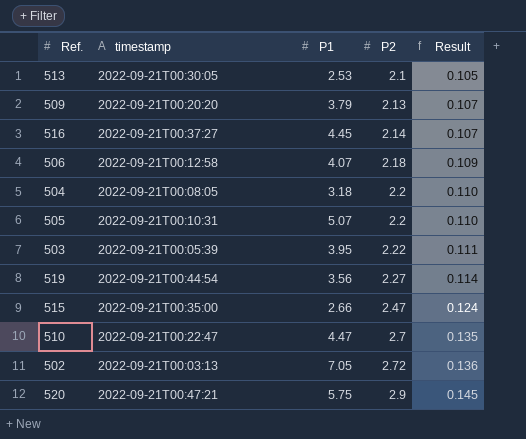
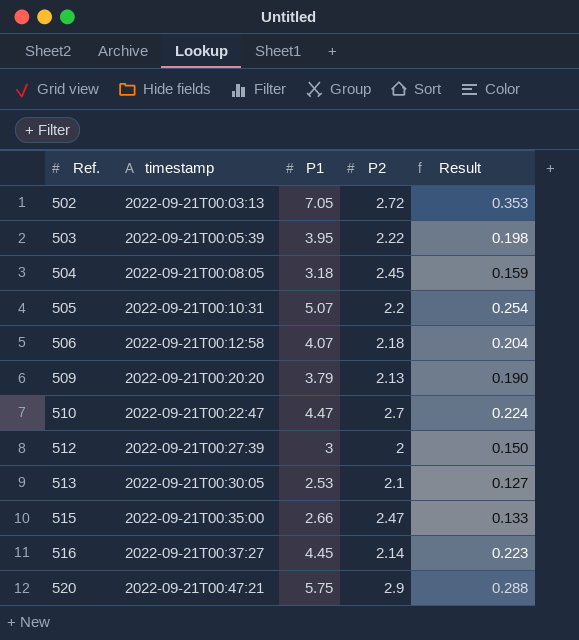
row order: P2 ascending -> Ref. ascending
column Result | formula: [P2] * 0.05 -> [P1] * 0.05
row 519: 2022-09-21T00:44:54 | 3.56 | 2.27 | 0.114 -> none
504 | P2: 2.2 -> 2.45
row 512: none -> 2022-09-21T00:27:39 | 3 | 2 | 0.150

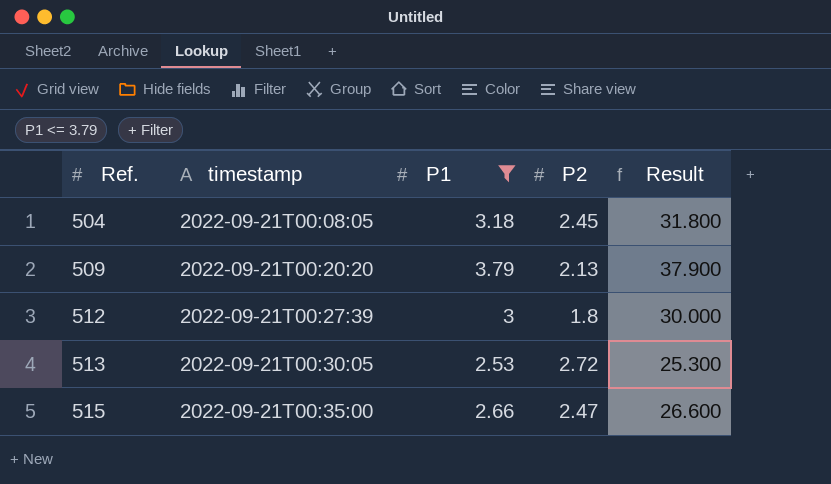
filter: none -> P1 <= 3.79
column Result | formula: [P1] * 0.05 -> [P1] * 10
512 | P2: 2 -> 1.8
513 | P2: 2.1 -> 2.72

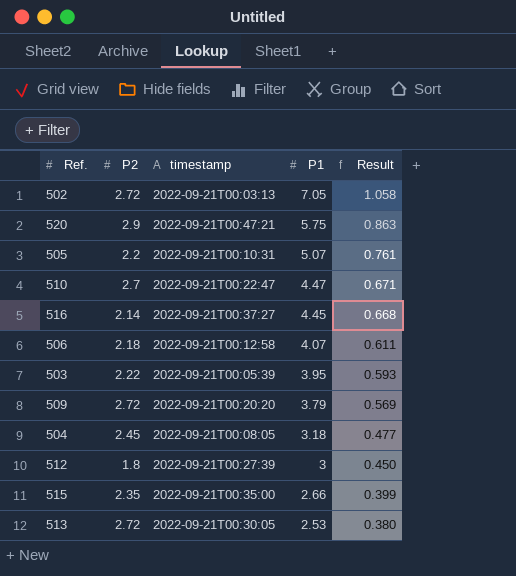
filter: P1 <= 3.79 -> none
row order: Ref. ascending -> P1 descending
column P2 | position: 4 -> 2
column Result | formula: [P1] * 10 -> [P1] * 0.15
509 | P2: 2.13 -> 2.72
515 | P2: 2.47 -> 2.35

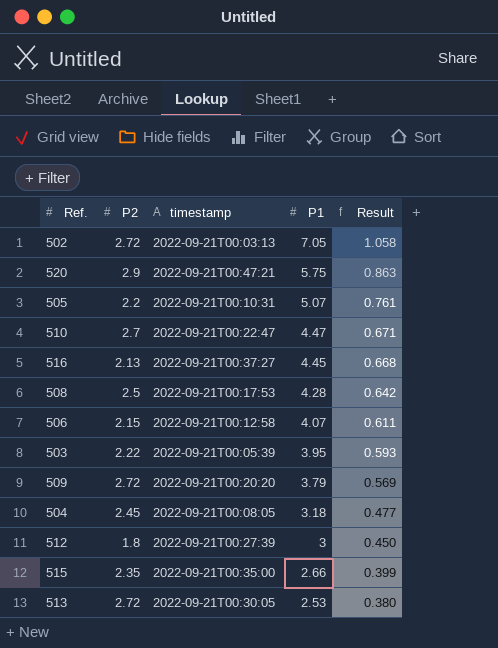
516 | P2: 2.14 -> 2.13
row 508: none -> 2.5 | 2022-09-21T00:17:53 | 4.28 | 0.642
506 | P2: 2.18 -> 2.15

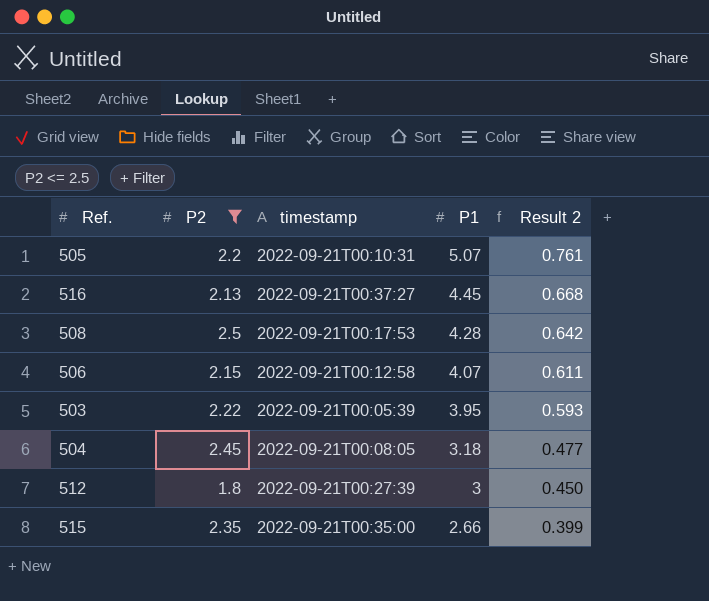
filter: none -> P2 <= 2.5
column name: Result -> Result 2

